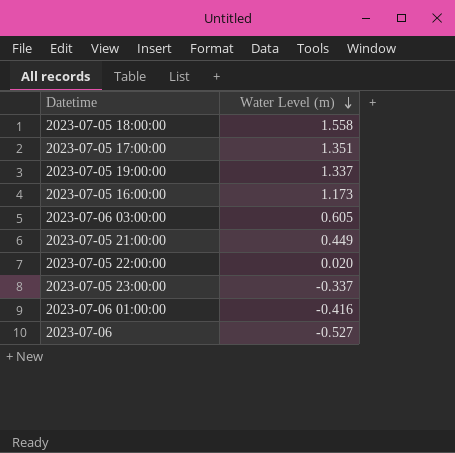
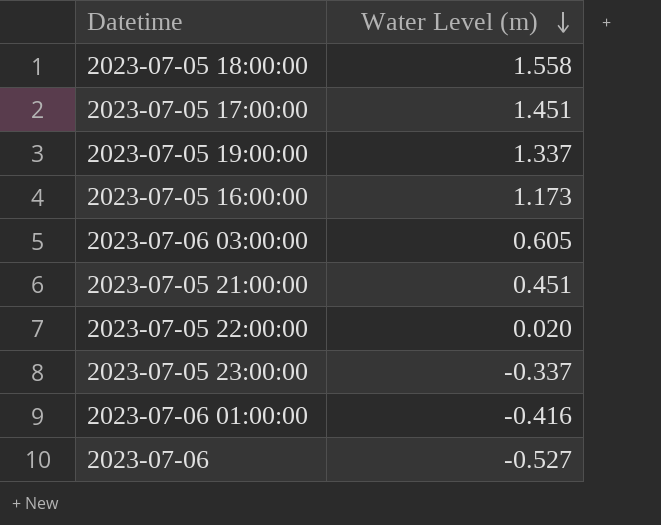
2023-07-05 17:00:00 | Water Level (m): 1.351 -> 1.451
2023-07-05 21:00:00 | Water Level (m): 0.449 -> 0.451

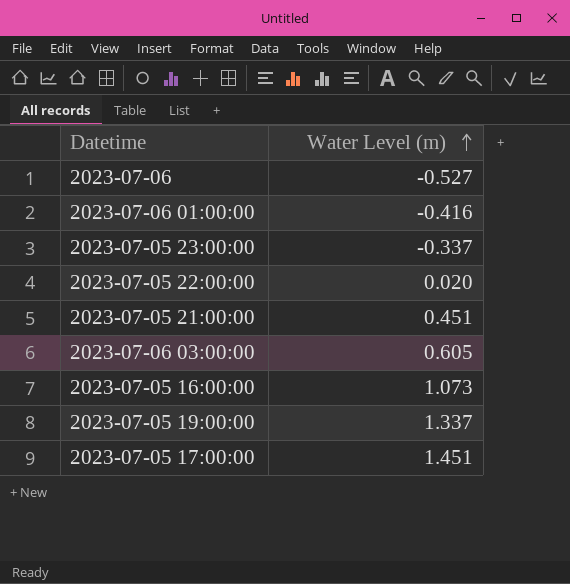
row order: Water Level (m) descending -> Water Level (m) ascending
row 2023-07-05 18:00:00: 1.558 -> none
2023-07-05 16:00:00 | Water Level (m): 1.173 -> 1.073

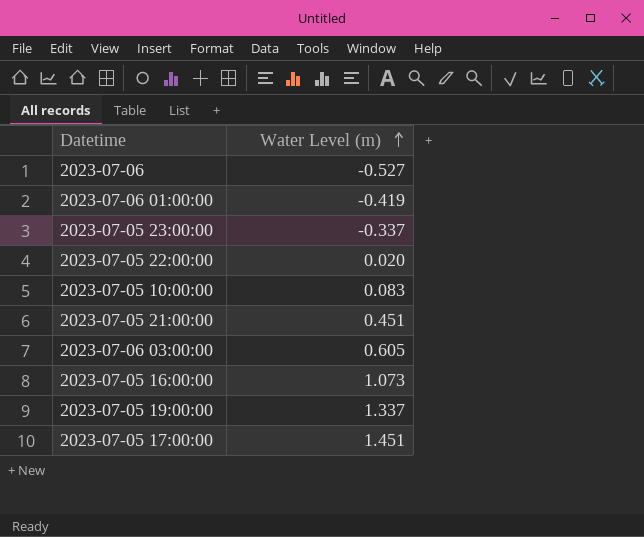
2023-07-06 01:00:00 | Water Level (m): -0.416 -> -0.419
row 2023-07-05 10:00:00: none -> 0.083

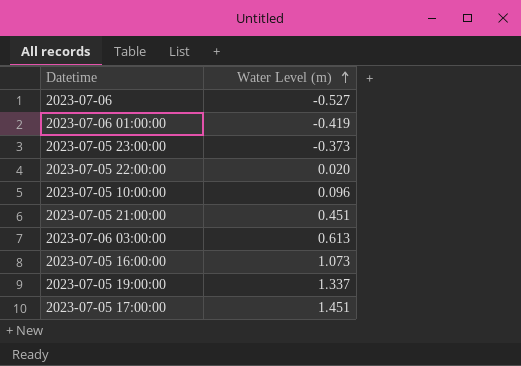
2023-07-05 23:00:00 | Water Level (m): -0.337 -> -0.373
2023-07-05 10:00:00 | Water Level (m): 0.083 -> 0.096
2023-07-06 03:00:00 | Water Level (m): 0.605 -> 0.613

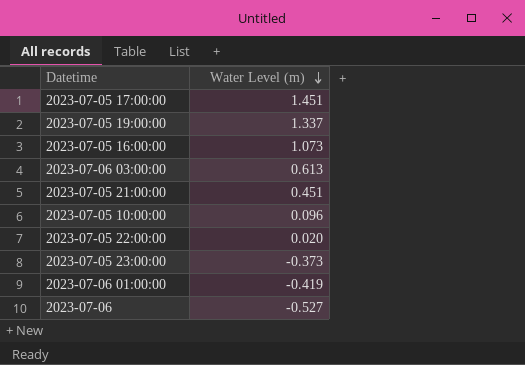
row order: Water Level (m) ascending -> Water Level (m) descending

